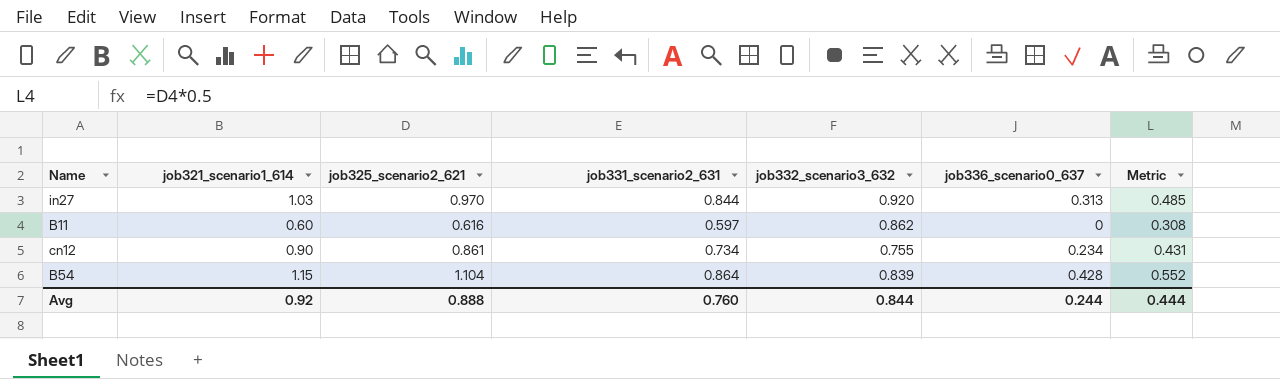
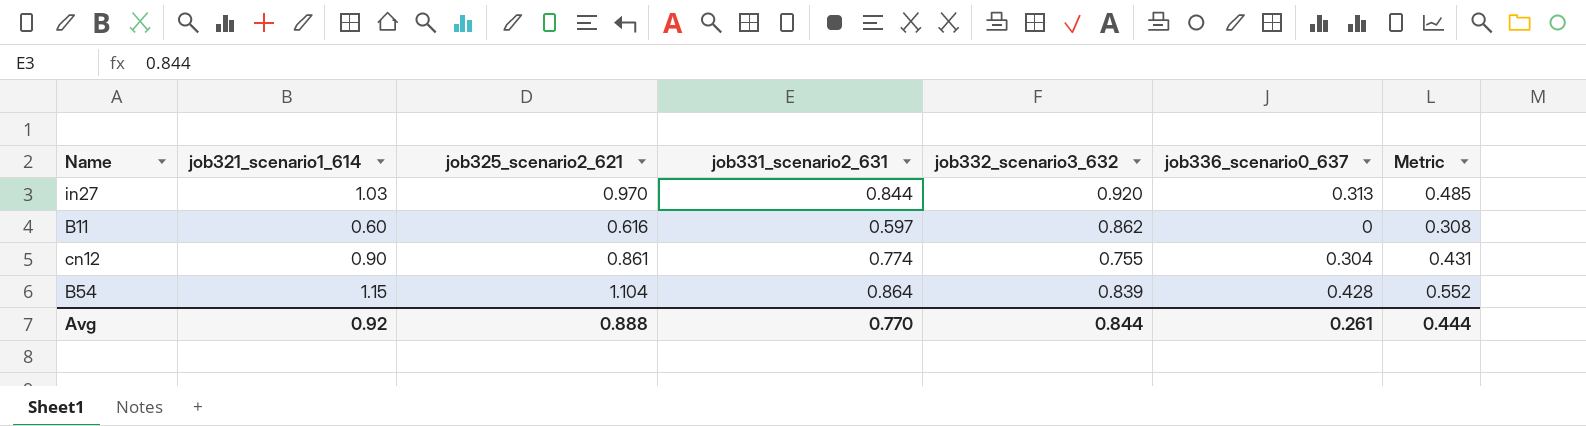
cn12 | job331_scenario2_631: 0.734 -> 0.774
cn12 | job336_scenario0_637: 0.234 -> 0.304
Avg | job331_scenario2_631: 0.760 -> 0.770
Avg | job336_scenario0_637: 0.244 -> 0.261

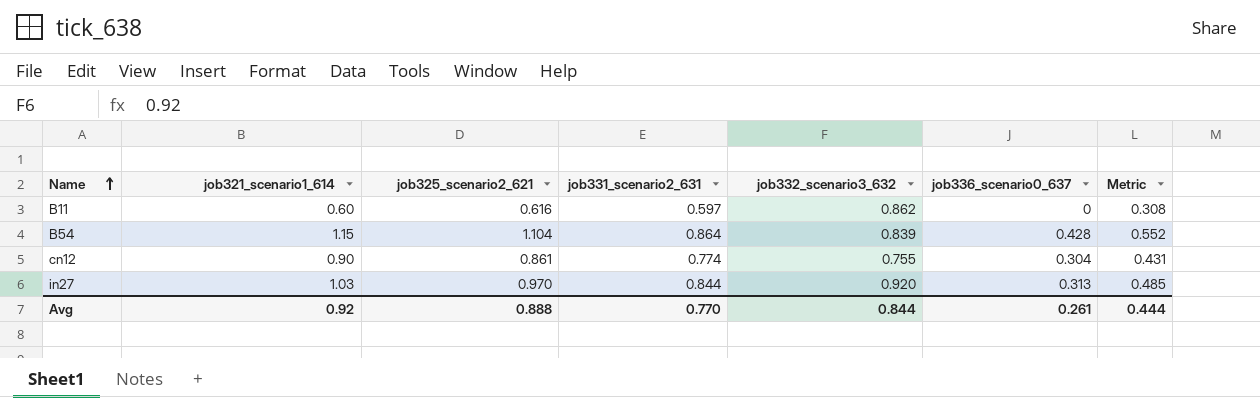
row order: none -> Name ascending

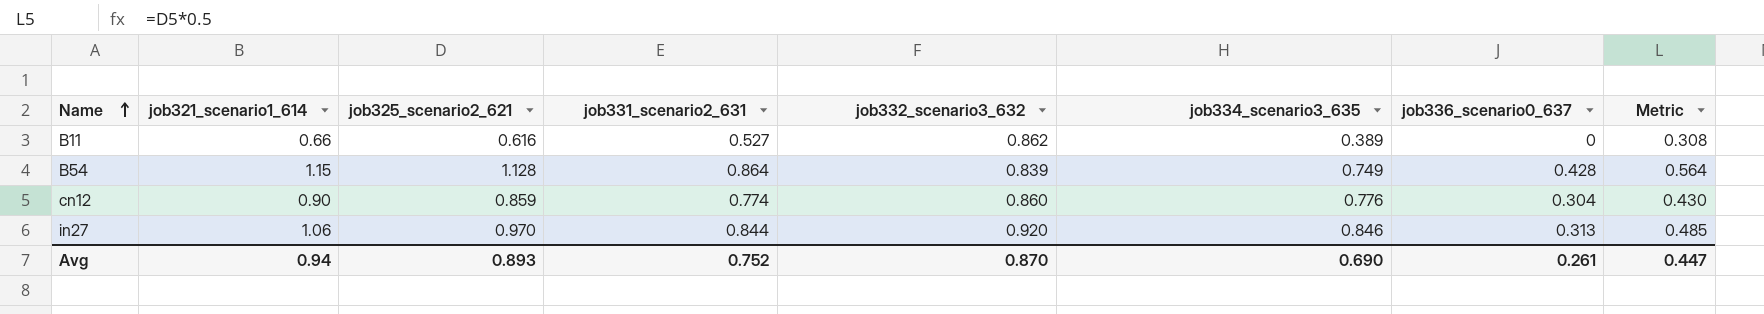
column job334_scenario3_635 | position: none -> 6
B11 | job321_scenario1_614: 0.60 -> 0.66
B11 | job331_scenario2_631: 0.597 -> 0.527
B54 | job325_scenario2_621: 1.104 -> 1.128
B54 | Metric: 0.552 -> 0.564
cn12 | job325_scenario2_621: 0.861 -> 0.859
cn12 | job332_scenario3_632: 0.755 -> 0.860
cn12 | Metric: 0.431 -> 0.430
in27 | job321_scenario1_614: 1.03 -> 1.06
Avg | job321_scenario1_614: 0.92 -> 0.94
Avg | job325_scenario2_621: 0.888 -> 0.893
Avg | job331_scenario2_631: 0.770 -> 0.752
Avg | job332_scenario3_632: 0.844 -> 0.870
Avg | Metric: 0.444 -> 0.447

